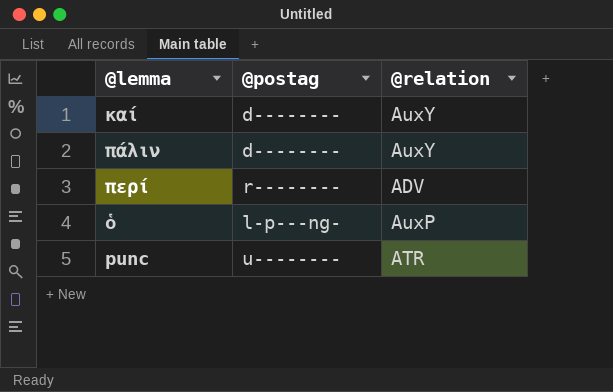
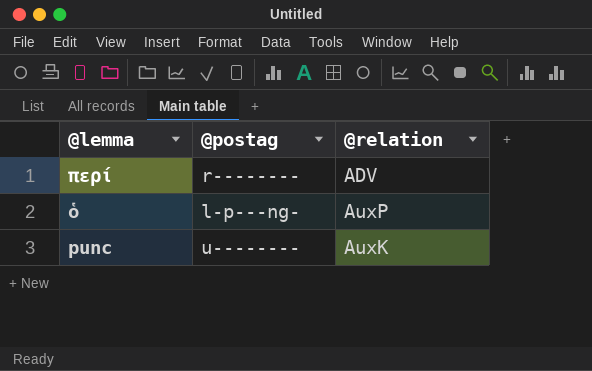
row καί: d-------- | AuxY -> none
row πάλιν: d-------- | AuxY -> none
punc | @relation: ATR -> AuxK

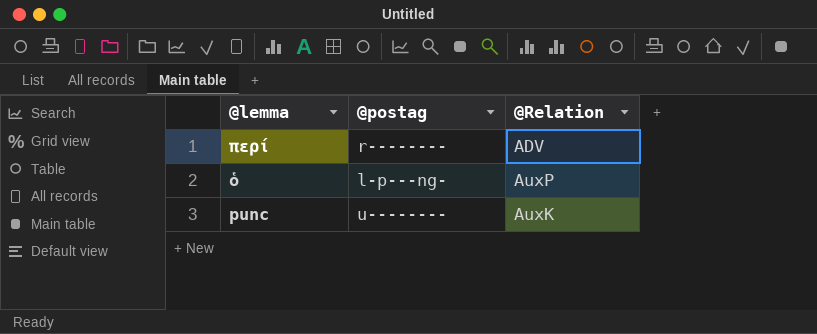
column name: @relation -> @Relation

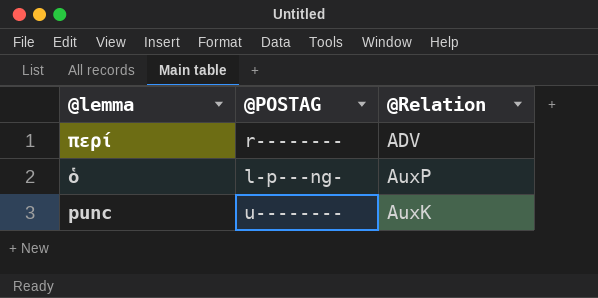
column name: @postag -> @POSTAG

